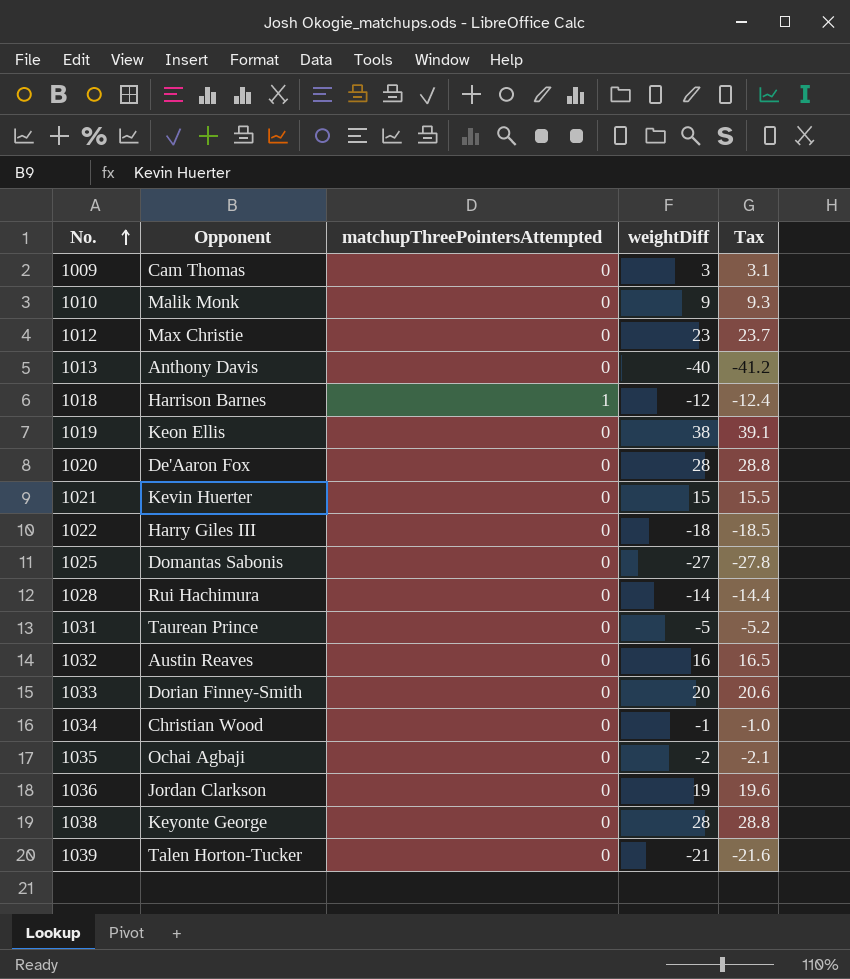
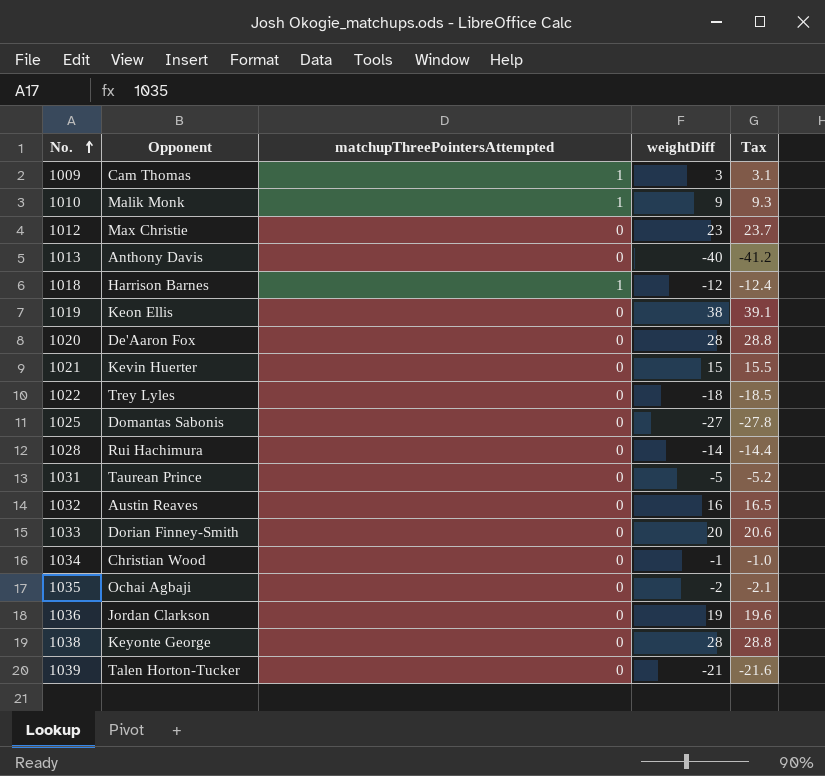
1009 | matchupThreePointersAttempted: 0 -> 1
1010 | matchupThreePointersAttempted: 0 -> 1
1022 | Opponent: Harry Giles III -> Trey Lyles

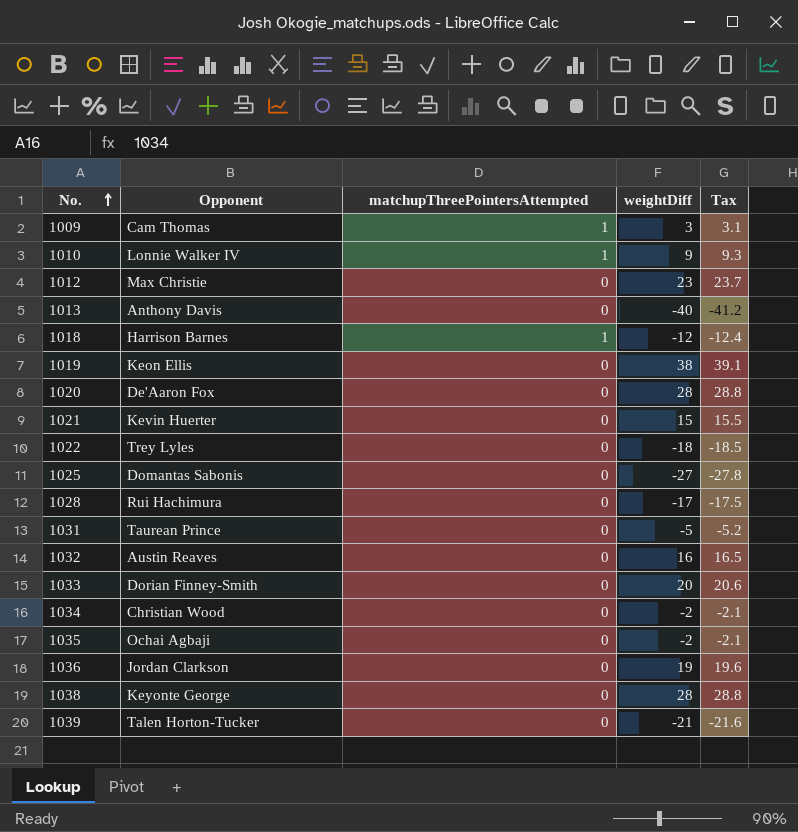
1010 | Opponent: Malik Monk -> Lonnie Walker IV
1028 | weightDiff: -14 -> -17
1028 | Tax: -14.4 -> -17.5
1034 | weightDiff: -1 -> -2
1034 | Tax: -1.0 -> -2.1

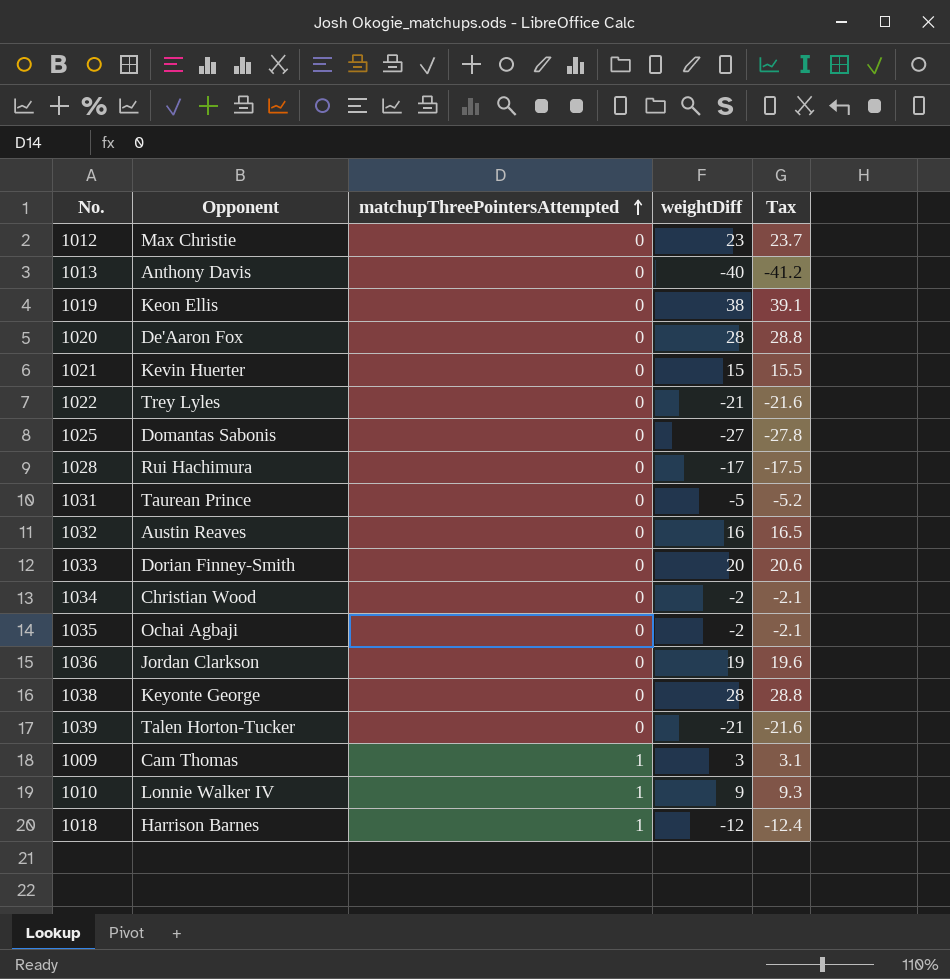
row order: No. ascending -> matchupThreePointersAttempted ascending
1022 | weightDiff: -18 -> -21
1022 | Tax: -18.5 -> -21.6

